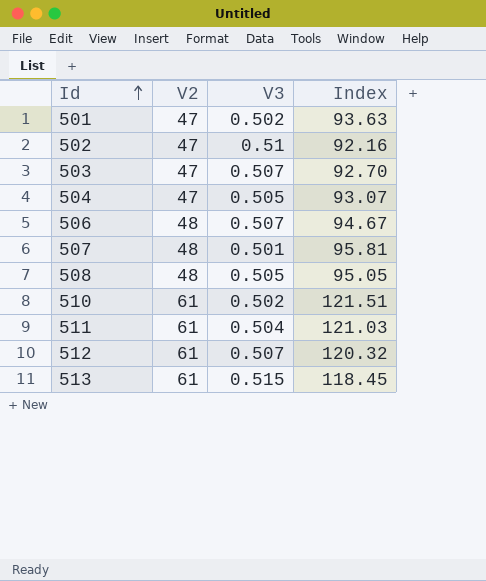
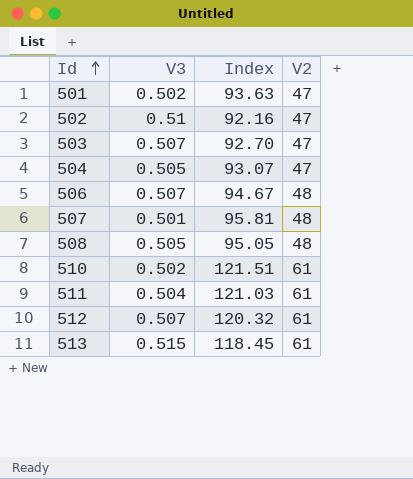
column V2 | position: 2 -> 4

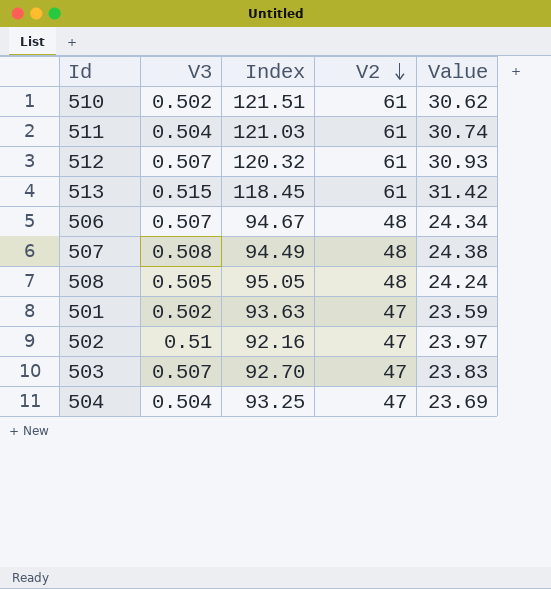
row order: Id ascending -> V2 descending
column Value | formula: none -> [V3] * [V2]
507 | V3: 0.501 -> 0.508
507 | Index: 95.81 -> 94.49
504 | V3: 0.505 -> 0.504
504 | Index: 93.07 -> 93.25

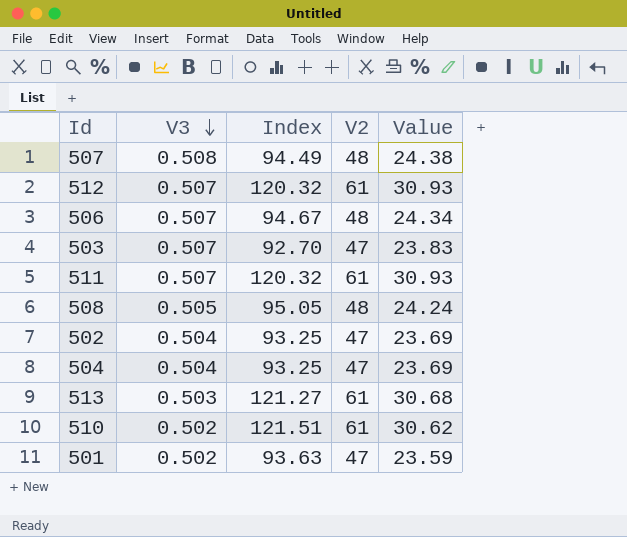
row order: V2 descending -> V3 descending
511 | V3: 0.504 -> 0.507
511 | Index: 121.03 -> 120.32
511 | Value: 30.74 -> 30.93
502 | V3: 0.51 -> 0.504
502 | Index: 92.16 -> 93.25
502 | Value: 23.97 -> 23.69
513 | V3: 0.515 -> 0.503
513 | Index: 118.45 -> 121.27
513 | Value: 31.42 -> 30.68

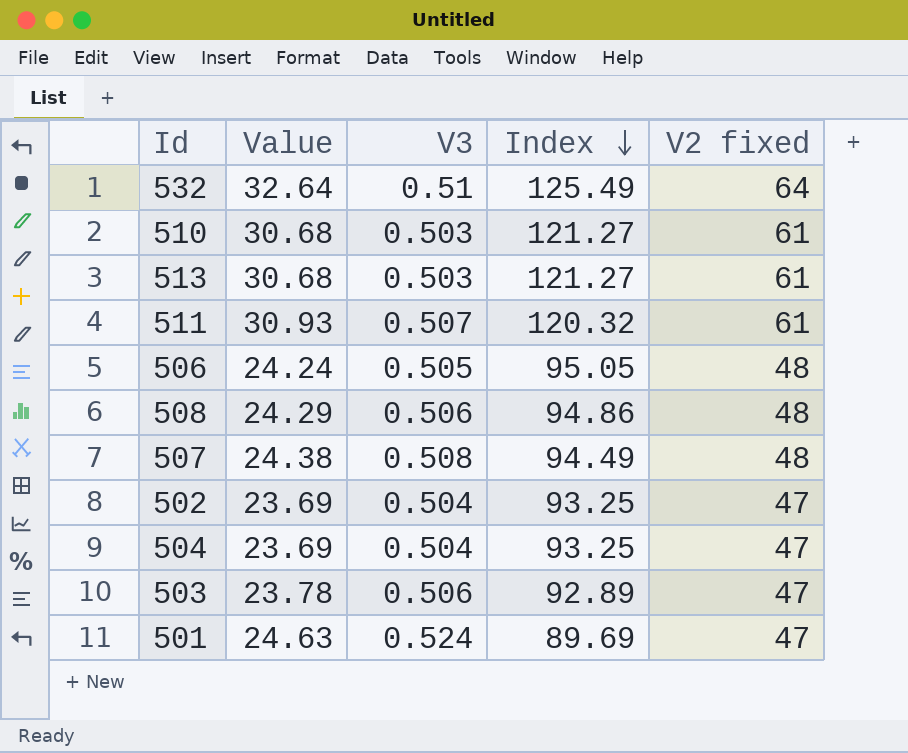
row order: V3 descending -> Index descending
column Value | position: 5 -> 2
column name: V2 -> V2 fixed
row 512: 0.507 | 120.32 | 61 | 30.93 -> none
row 532: none -> 32.64 | 0.51 | 125.49 | 64
510 | Value: 30.62 -> 30.68
510 | V3: 0.502 -> 0.503
510 | Index: 121.51 -> 121.27
506 | Value: 24.34 -> 24.24
506 | V3: 0.507 -> 0.505
506 | Index: 94.67 -> 95.05
508 | Value: 24.24 -> 24.29
508 | V3: 0.505 -> 0.506
508 | Index: 95.05 -> 94.86
503 | Value: 23.83 -> 23.78
503 | V3: 0.507 -> 0.506
503 | Index: 92.70 -> 92.89
501 | Value: 23.59 -> 24.63
501 | V3: 0.502 -> 0.524
501 | Index: 93.63 -> 89.69

